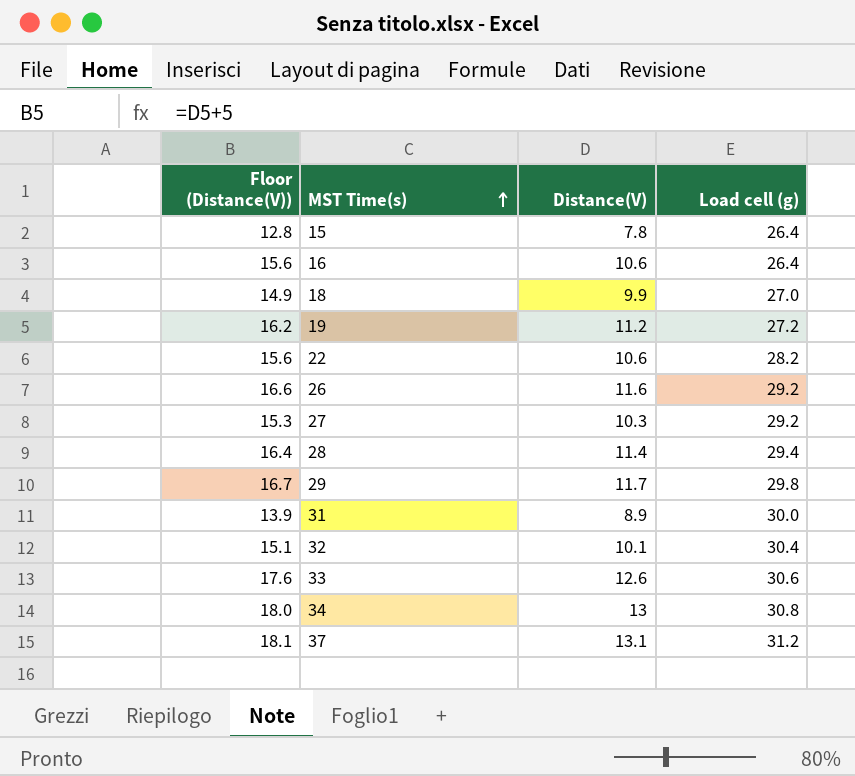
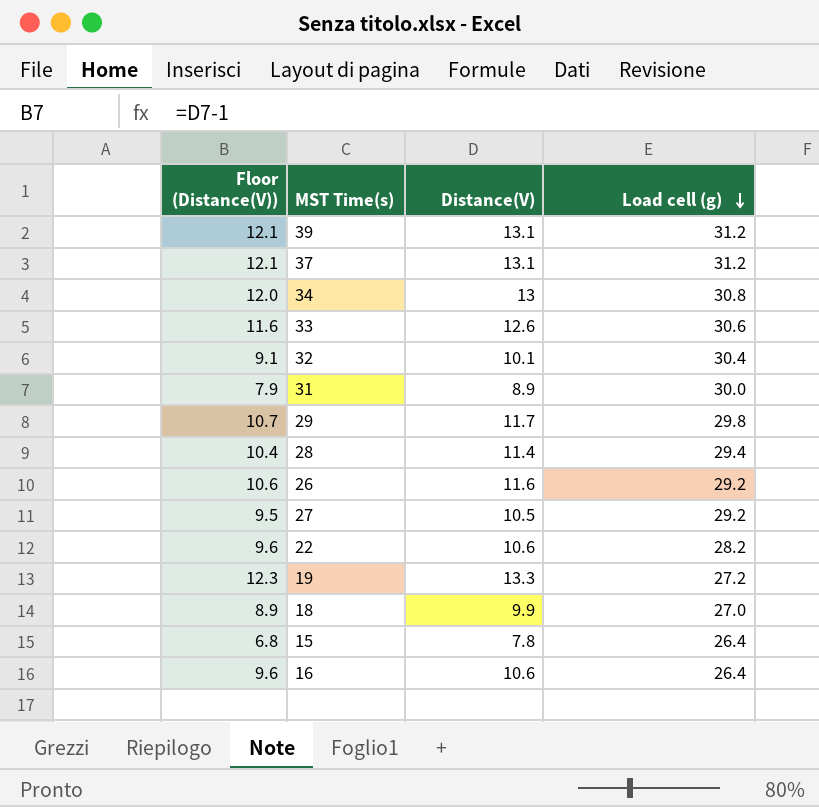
row order: MST Time(s) ascending -> Load cell (g) descending
column Floor (Distance(V)) | formula: [Distance(V)] + 5 -> [Distance(V)] - 1
row 39: none -> 12.1 | 13.1 | 31.2
27 | Distance(V): 10.3 -> 10.5
19 | Distance(V): 11.2 -> 13.3

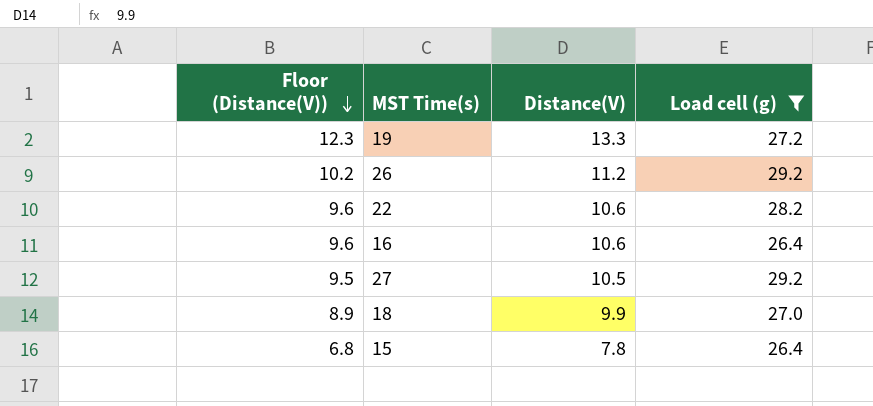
filter: none -> Load cell (g) <= 29.2
row order: Load cell (g) descending -> Floor (Distance(V)) descending
26 | Floor (Distance(V)): 10.6 -> 10.2
26 | Distance(V): 11.6 -> 11.2

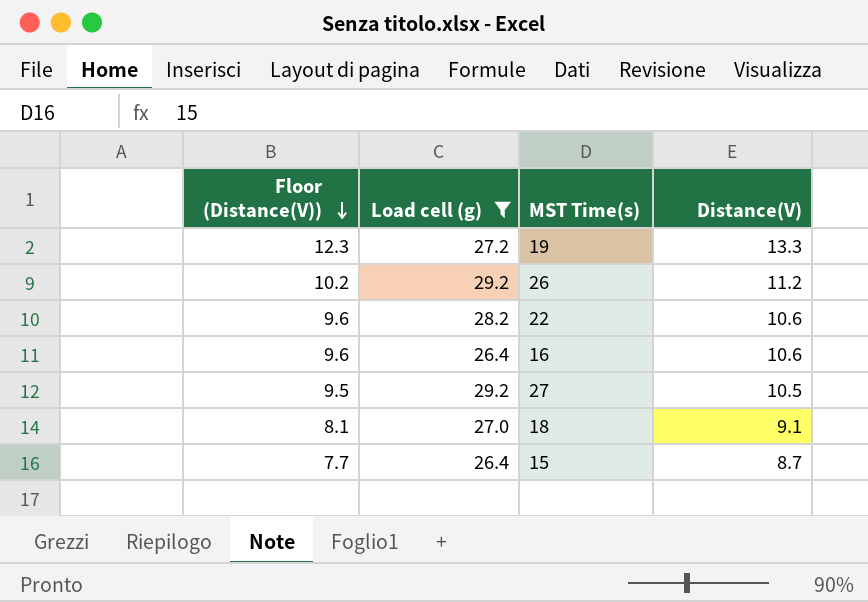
column Load cell (g) | position: 4 -> 2
18 | Floor (Distance(V)): 8.9 -> 8.1
18 | Distance(V): 9.9 -> 9.1
15 | Floor (Distance(V)): 6.8 -> 7.7
15 | Distance(V): 7.8 -> 8.7

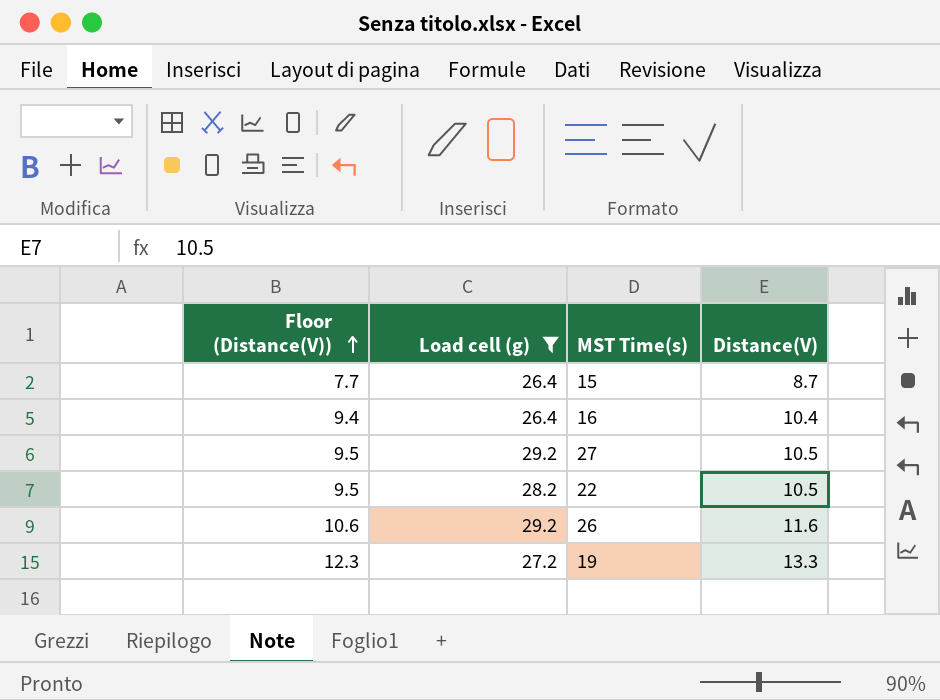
row order: Floor (Distance(V)) descending -> Floor (Distance(V)) ascending
row 18: 8.1 | 27.0 | 9.1 -> none
16 | Floor (Distance(V)): 9.6 -> 9.4
16 | Distance(V): 10.6 -> 10.4
22 | Floor (Distance(V)): 9.6 -> 9.5
22 | Distance(V): 10.6 -> 10.5
26 | Floor (Distance(V)): 10.2 -> 10.6
26 | Distance(V): 11.2 -> 11.6

